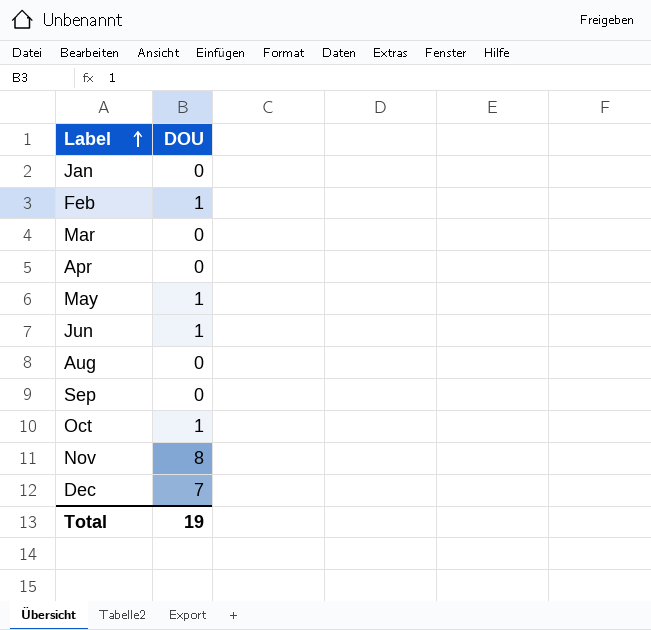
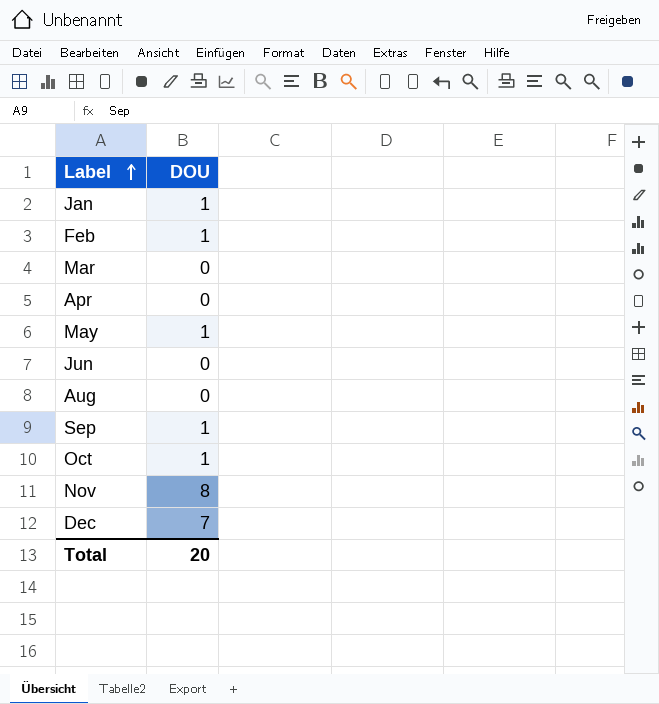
Jan | DOU: 0 -> 1
Jun | DOU: 1 -> 0
Sep | DOU: 0 -> 1
Total | DOU: 19 -> 20

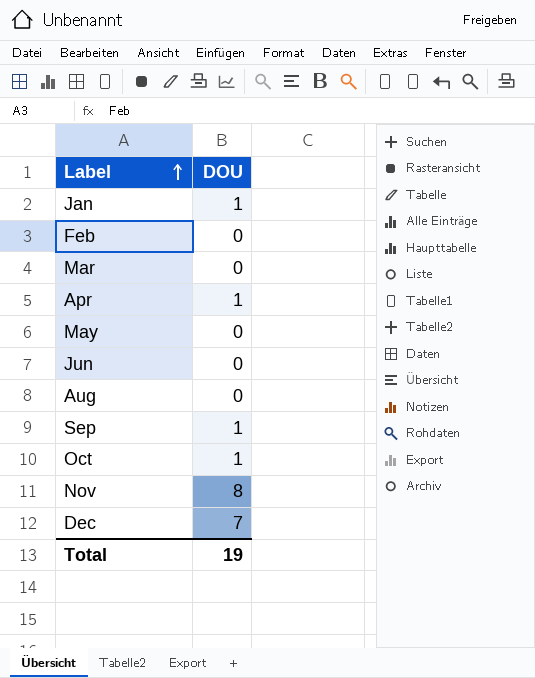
Feb | DOU: 1 -> 0
Apr | DOU: 0 -> 1
May | DOU: 1 -> 0
Total | DOU: 20 -> 19

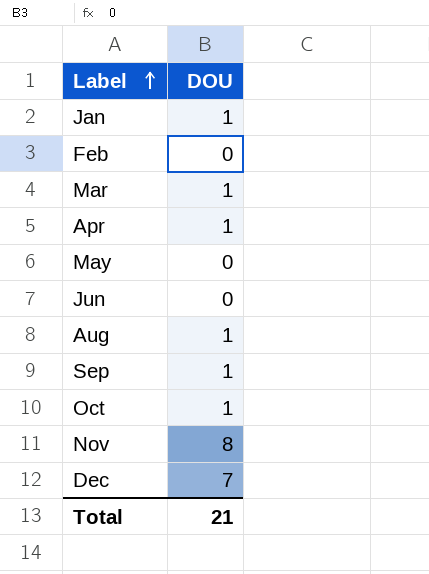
Mar | DOU: 0 -> 1
Aug | DOU: 0 -> 1
Total | DOU: 19 -> 21

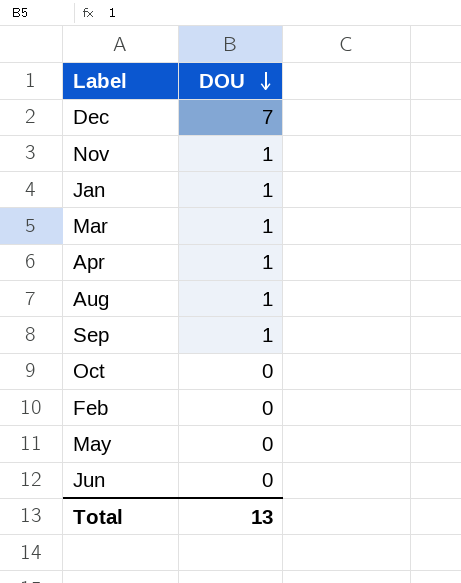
row order: Label ascending -> DOU descending
Nov | DOU: 8 -> 1
Oct | DOU: 1 -> 0
Total | DOU: 21 -> 13

